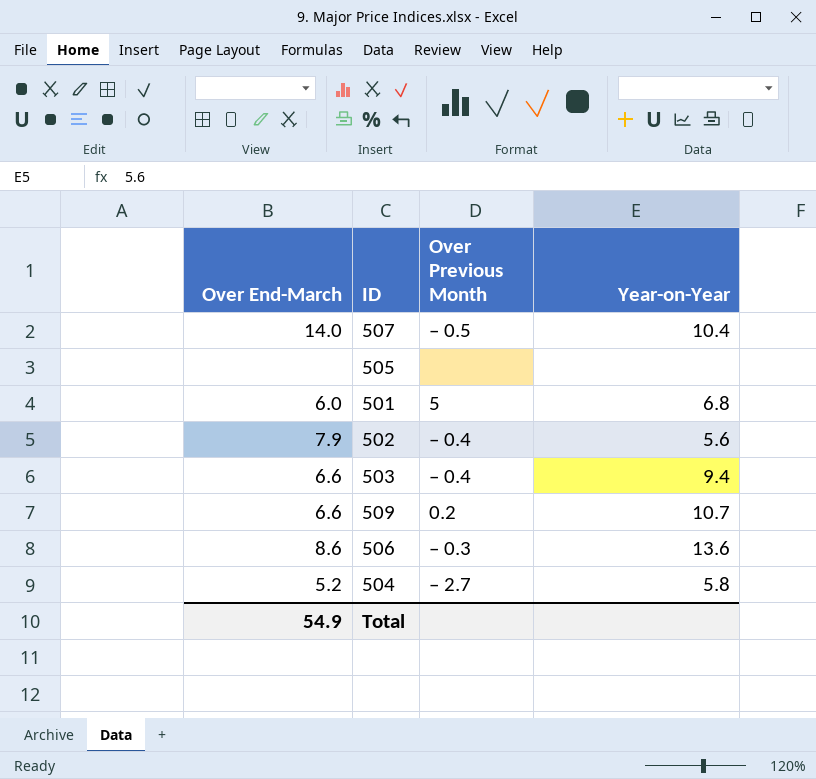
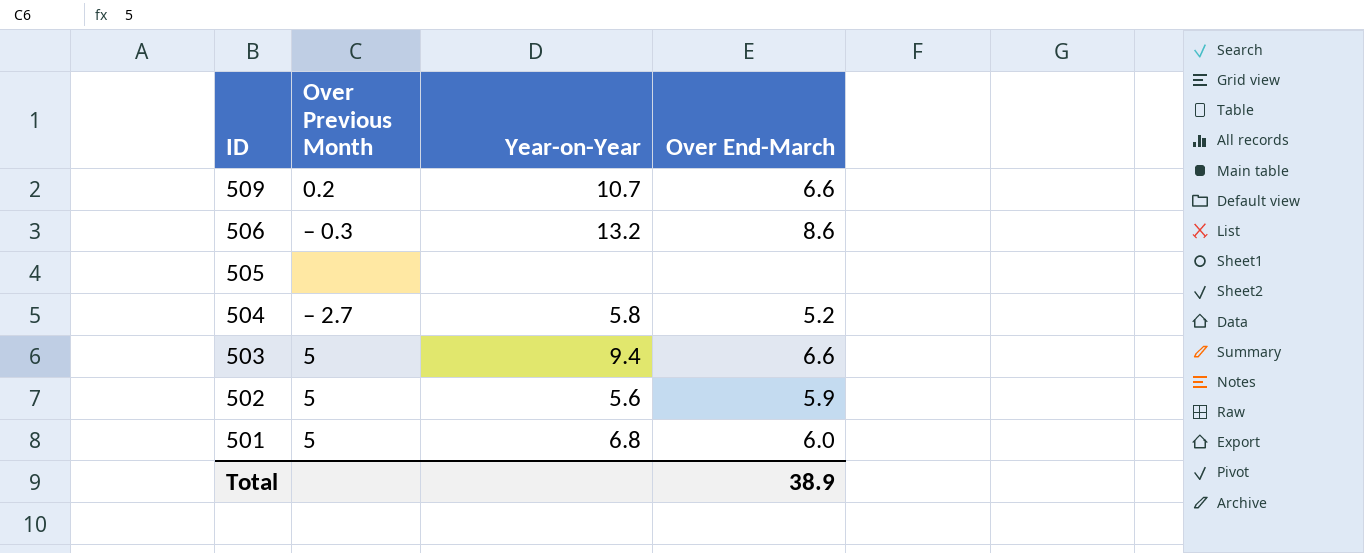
row order: none -> ID descending
column Over End-March | position: 1 -> 4
row 507: 14.0 | – 0.5 | 10.4 -> none
506 | Year-on-Year: 13.6 -> 13.2
503 | Over Previous Month: – 0.4 -> 5
502 | Over Previous Month: – 0.4 -> 5
502 | Over End-March: 7.9 -> 5.9
Total | Over End-March: 54.9 -> 38.9

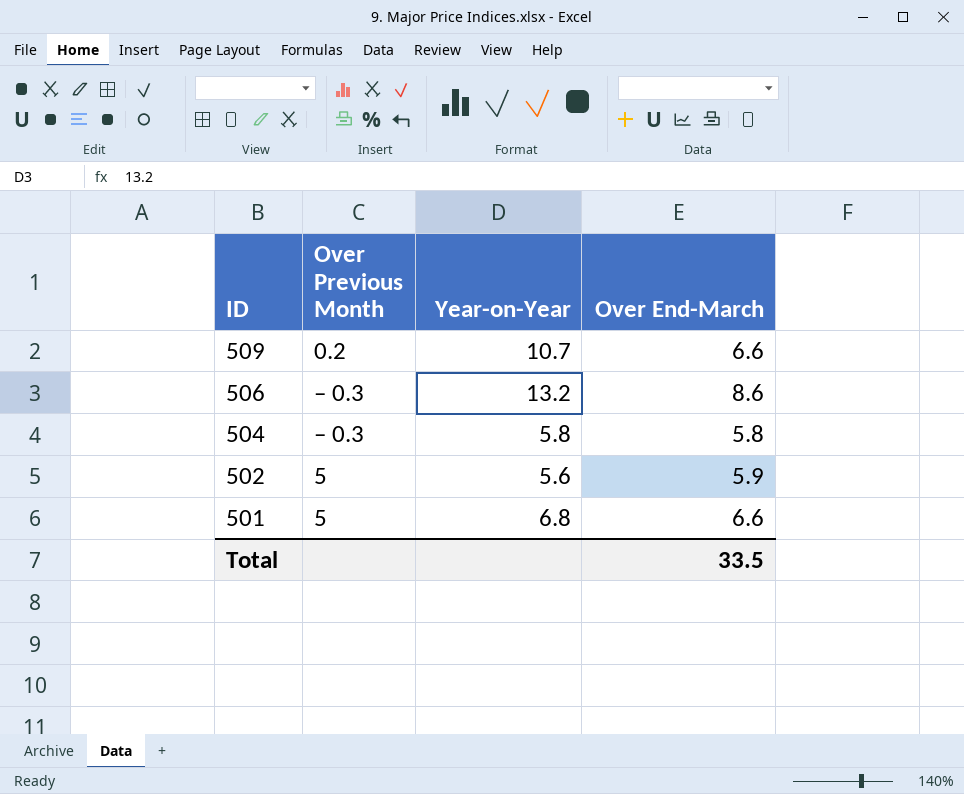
row 505: none | none | none -> none
row 503: 5 | 9.4 | 6.6 -> none
504 | Over Previous Month: – 2.7 -> – 0.3
504 | Over End-March: 5.2 -> 5.8
501 | Over End-March: 6.0 -> 6.6
Total | Over End-March: 38.9 -> 33.5

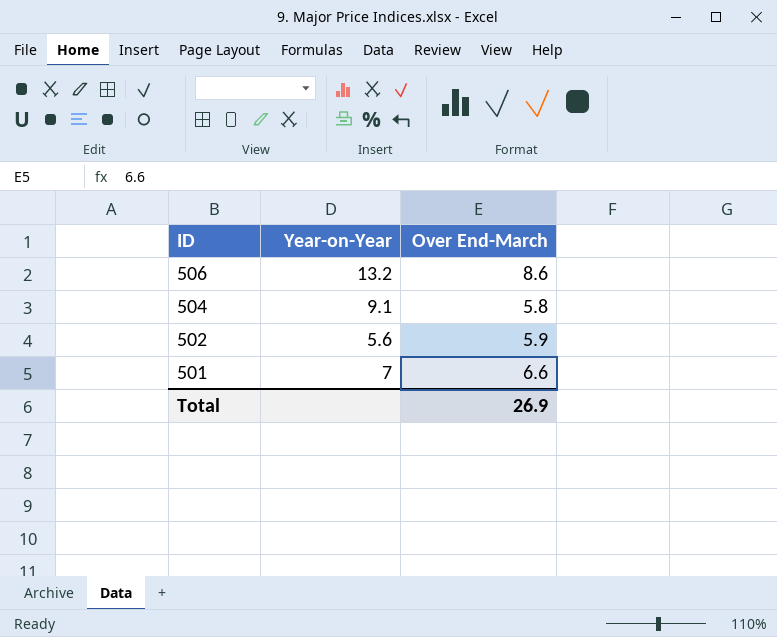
column Over Previous Month | position: 2 -> none
row 509: 0.2 | 10.7 | 6.6 -> none
504 | Year-on-Year: 5.8 -> 9.1
501 | Year-on-Year: 6.8 -> 7
Total | Over End-March: 33.5 -> 26.9

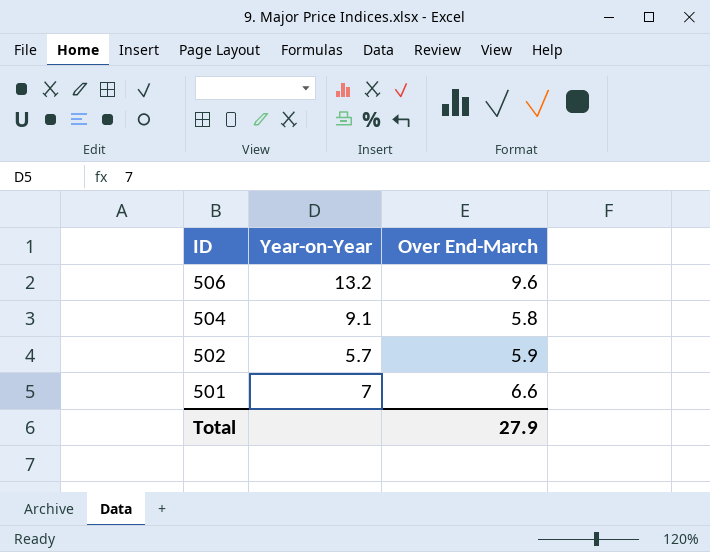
506 | Over End-March: 8.6 -> 9.6
502 | Year-on-Year: 5.6 -> 5.7
Total | Over End-March: 26.9 -> 27.9

